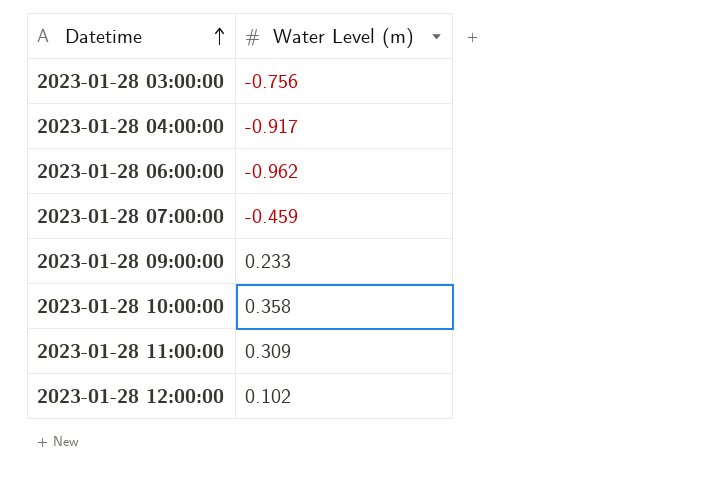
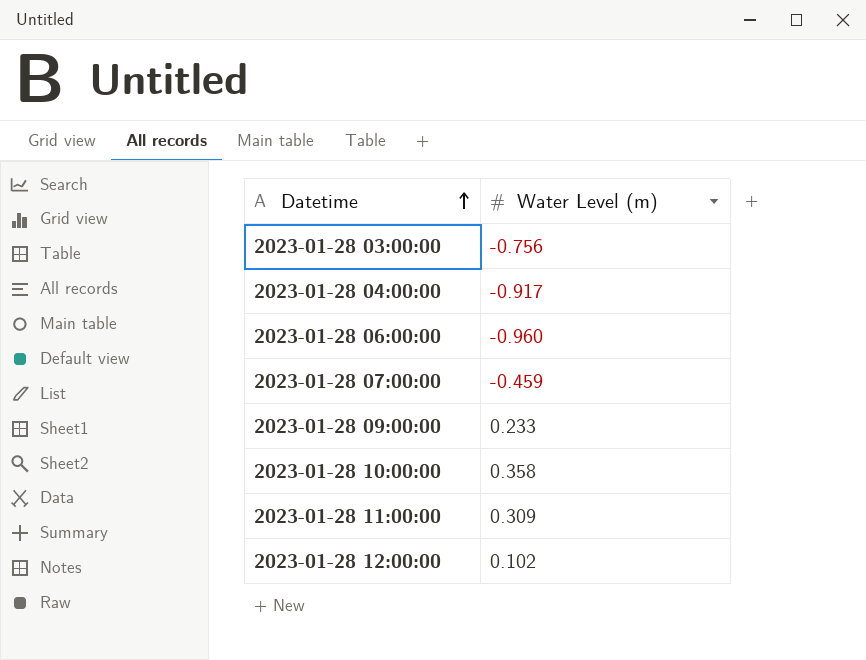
2023-01-28 06:00:00 | Water Level (m): -0.962 -> -0.960

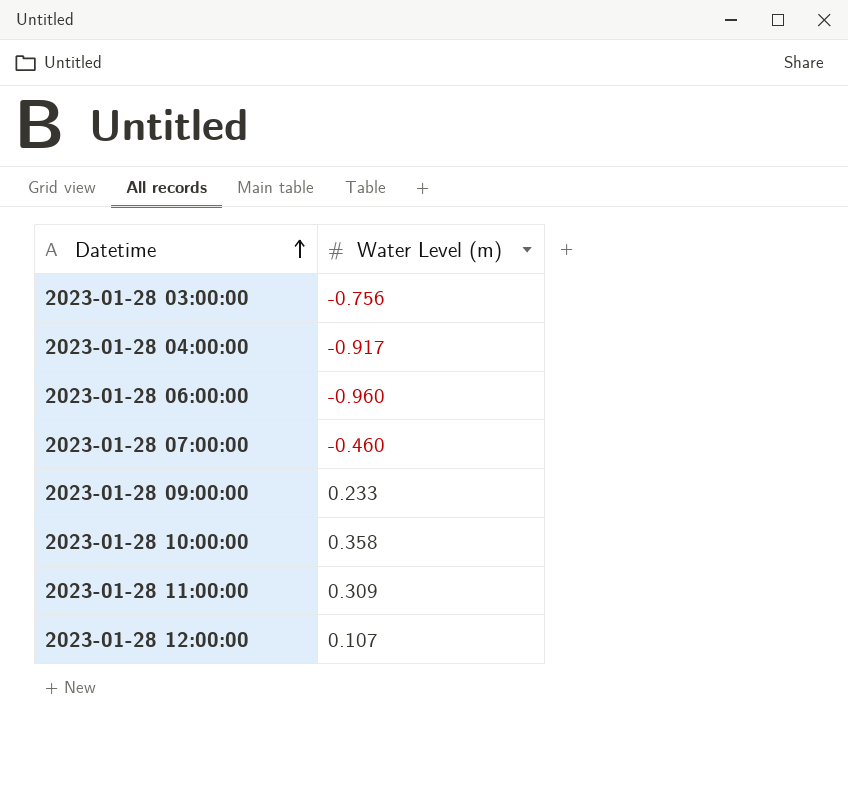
2023-01-28 07:00:00 | Water Level (m): -0.459 -> -0.460
2023-01-28 12:00:00 | Water Level (m): 0.102 -> 0.107

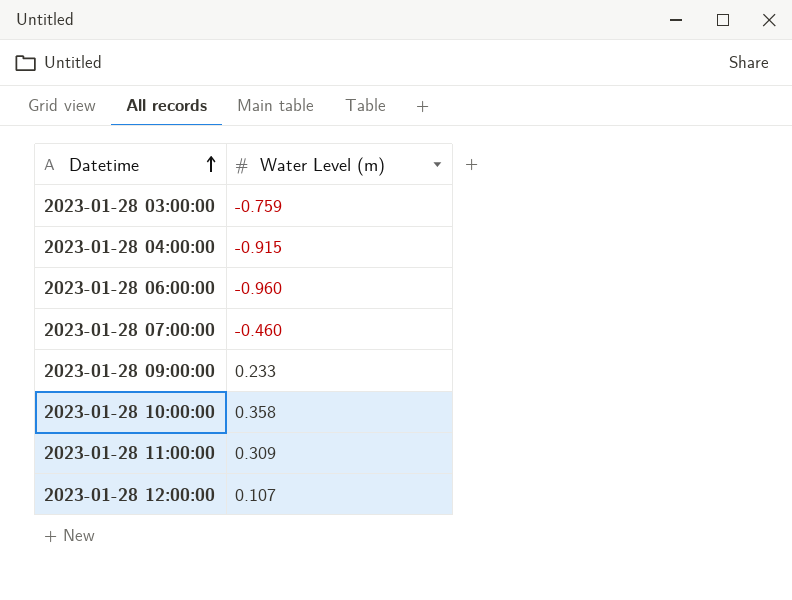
2023-01-28 03:00:00 | Water Level (m): -0.756 -> -0.759
2023-01-28 04:00:00 | Water Level (m): -0.917 -> -0.915

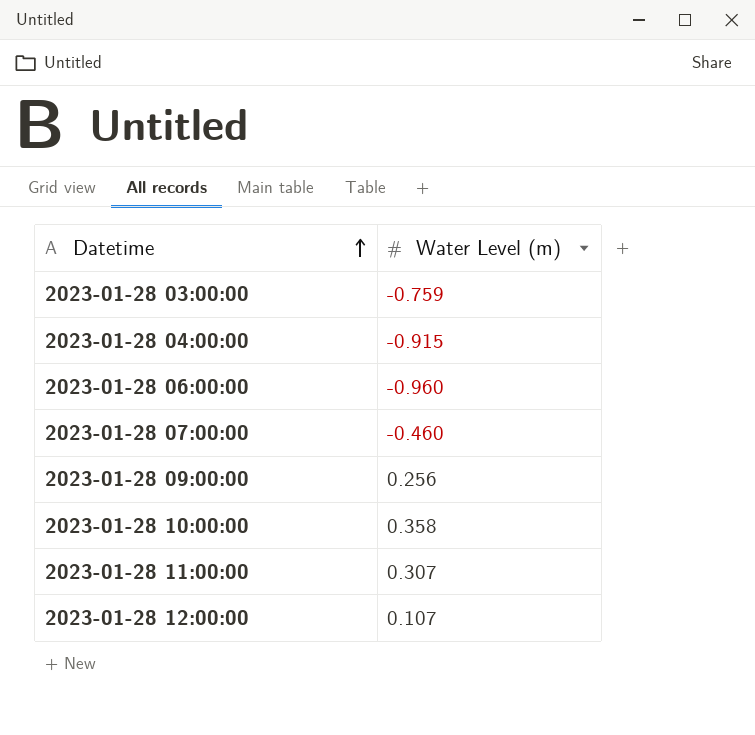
2023-01-28 09:00:00 | Water Level (m): 0.233 -> 0.256
2023-01-28 11:00:00 | Water Level (m): 0.309 -> 0.307

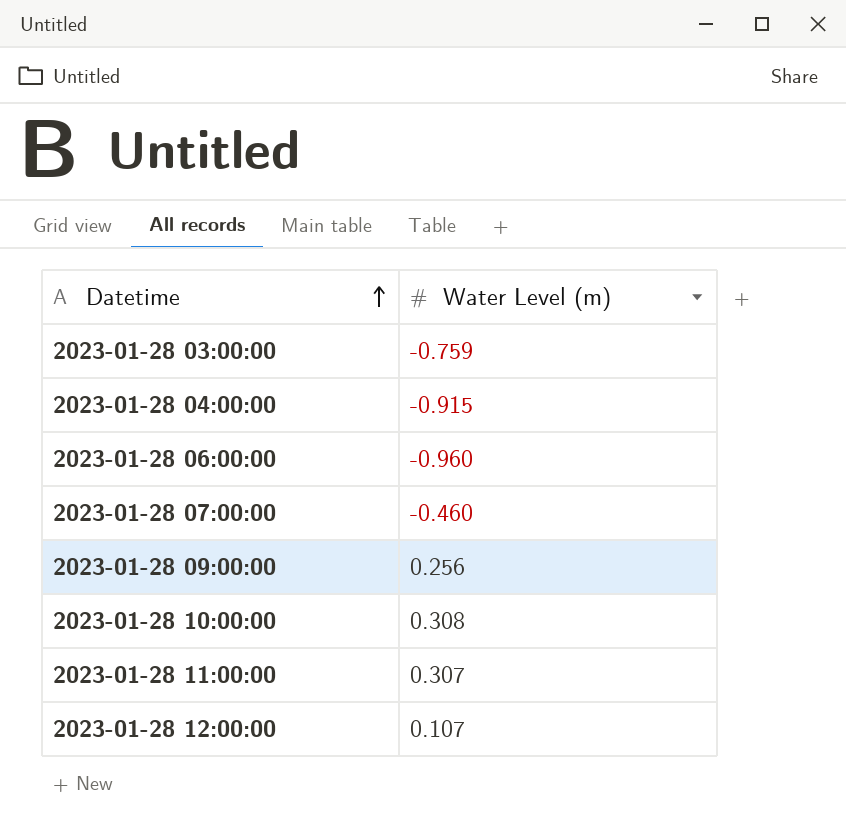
2023-01-28 10:00:00 | Water Level (m): 0.358 -> 0.308

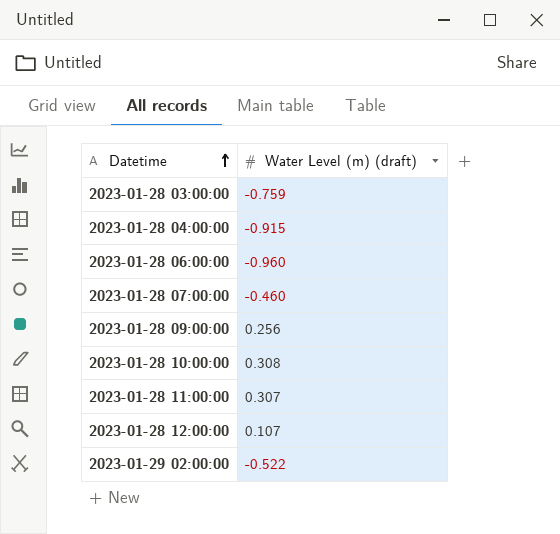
column name: Water Level (m) -> Water Level (m) (draft)
row 2023-01-29 02:00:00: none -> -0.522

